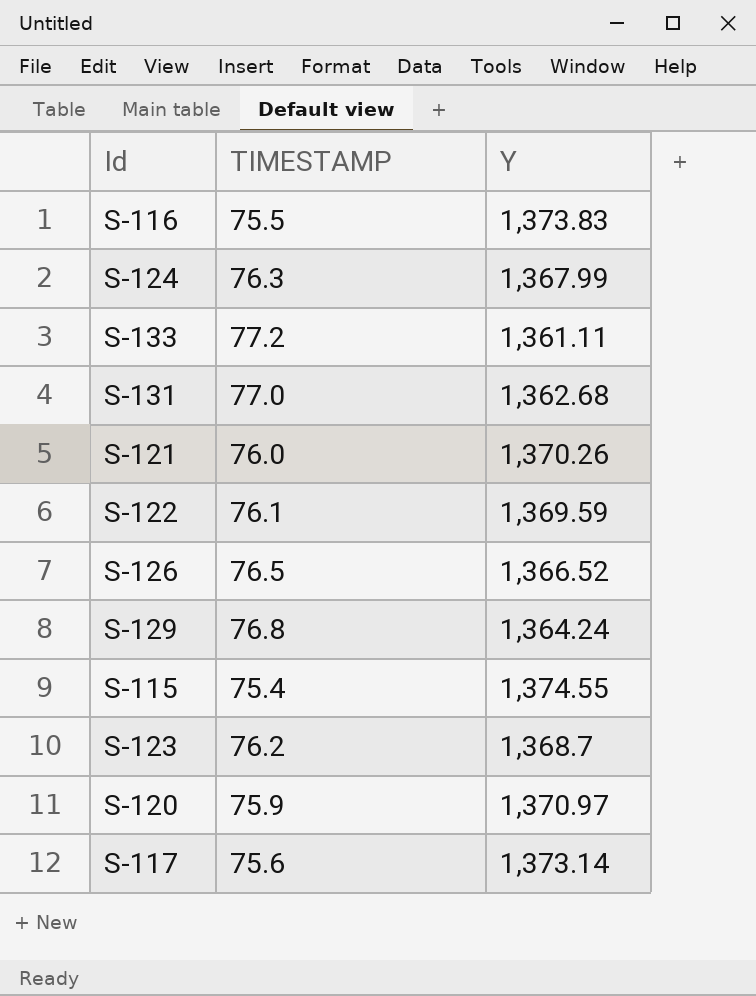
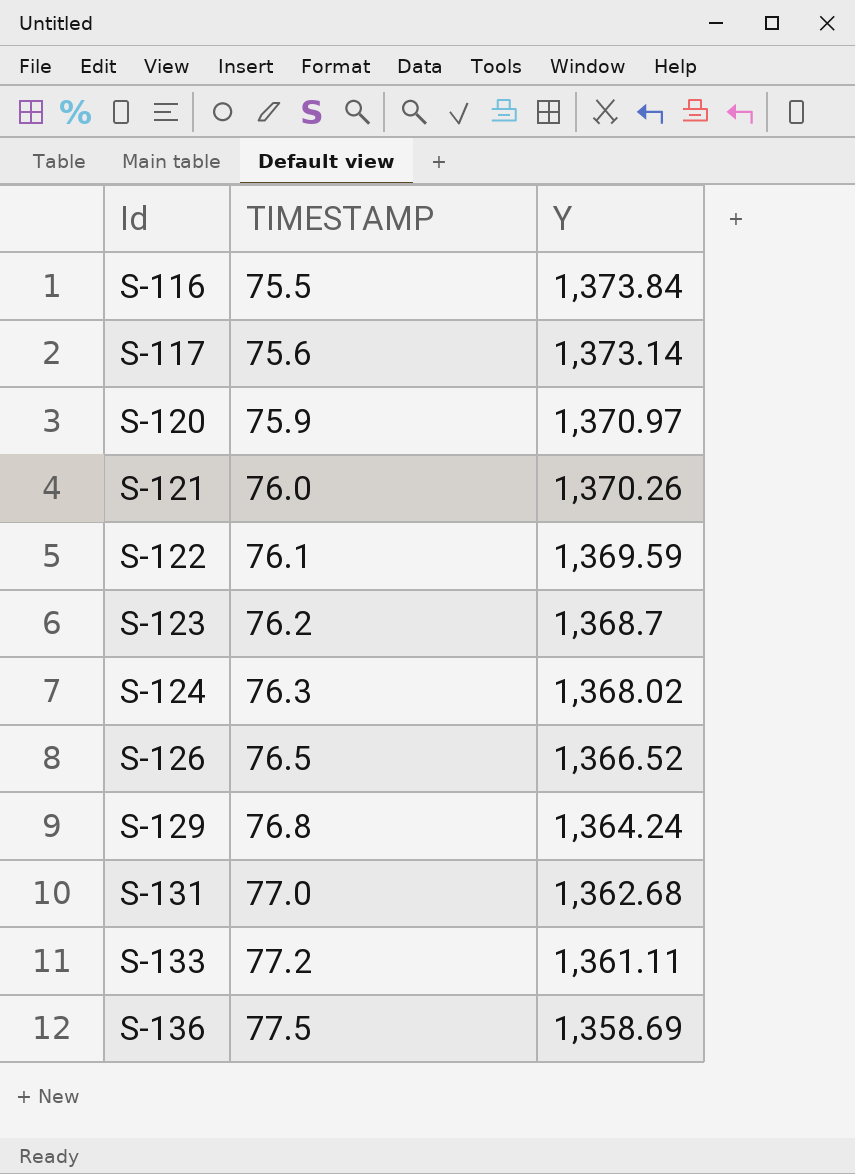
row order: none -> Id ascending
row S-115: 75.4 | 1,374.55 -> none
S-116 | Y: 1,373.83 -> 1,373.84
S-124 | Y: 1,367.99 -> 1,368.02
row S-136: none -> 77.5 | 1,358.69

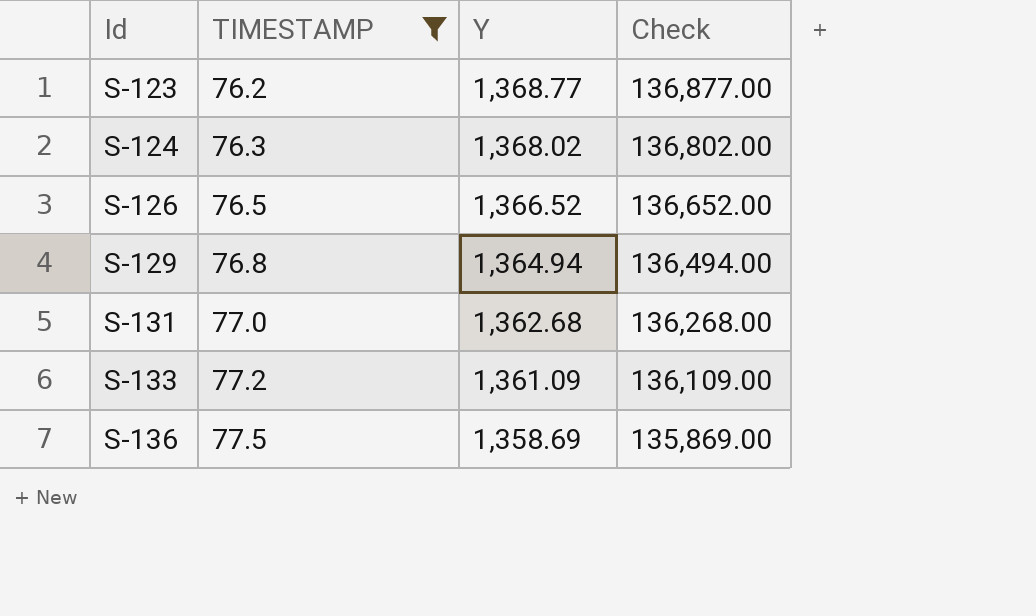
filter: none -> TIMESTAMP >= 76.2
column Check | formula: none -> [Y] * 100
S-123 | Y: 1,368.7 -> 1,368.77
S-129 | Y: 1,364.24 -> 1,364.94
S-133 | Y: 1,361.11 -> 1,361.09

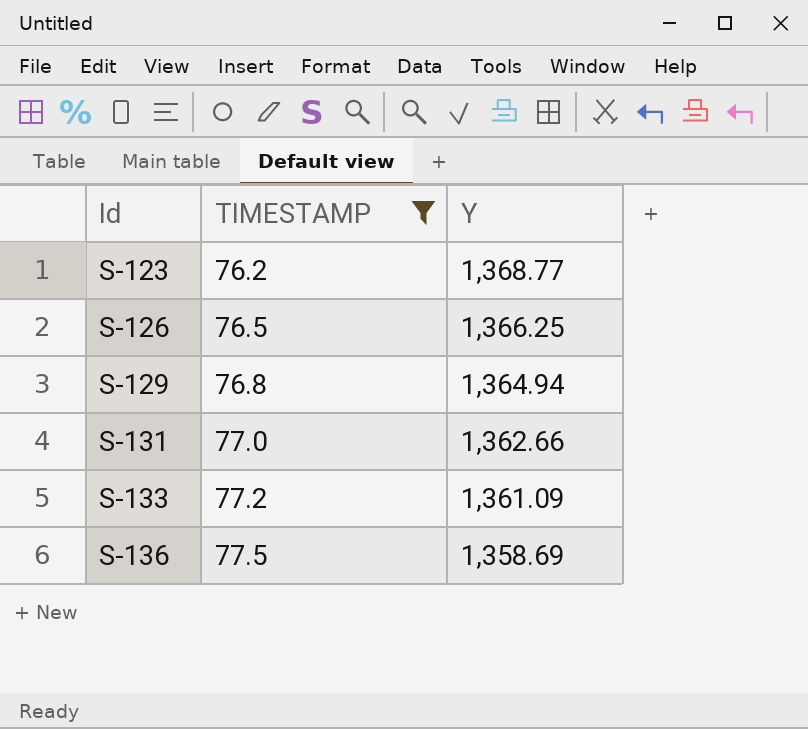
column Check | formula: [Y] * 100 -> none
row S-124: 76.3 | 1,368.02 | 136,802.00 -> none
S-126 | Y: 1,366.52 -> 1,366.25
S-131 | Y: 1,362.68 -> 1,362.66

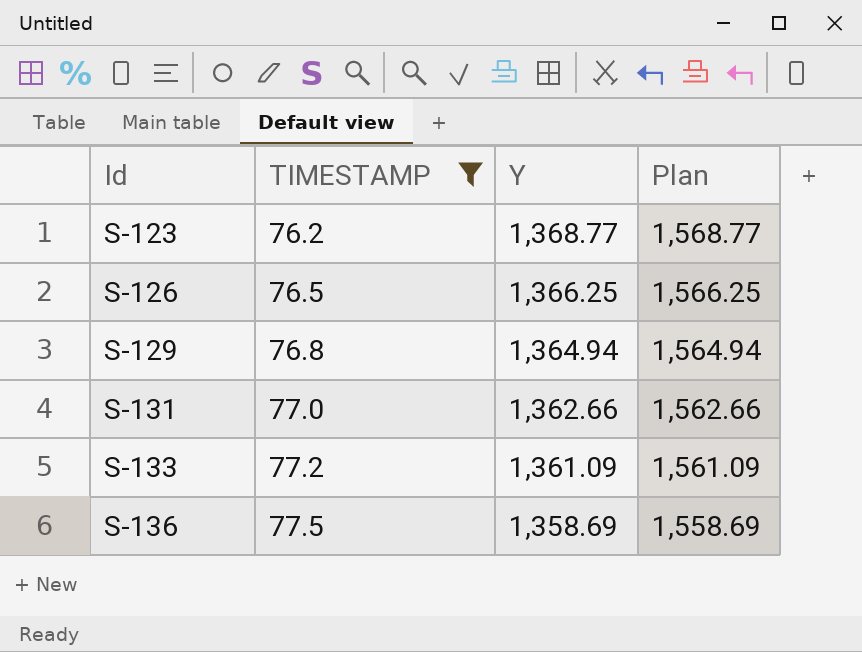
column Plan | formula: none -> [Y] + 200

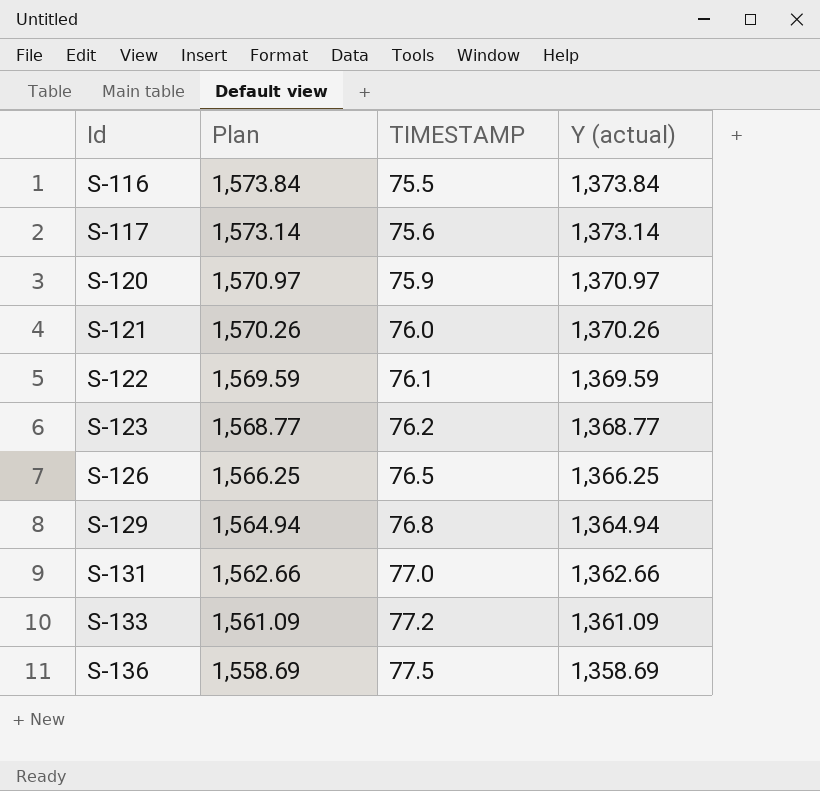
filter: TIMESTAMP >= 76.2 -> none
column Plan | position: 4 -> 2
column name: Y -> Y (actual)

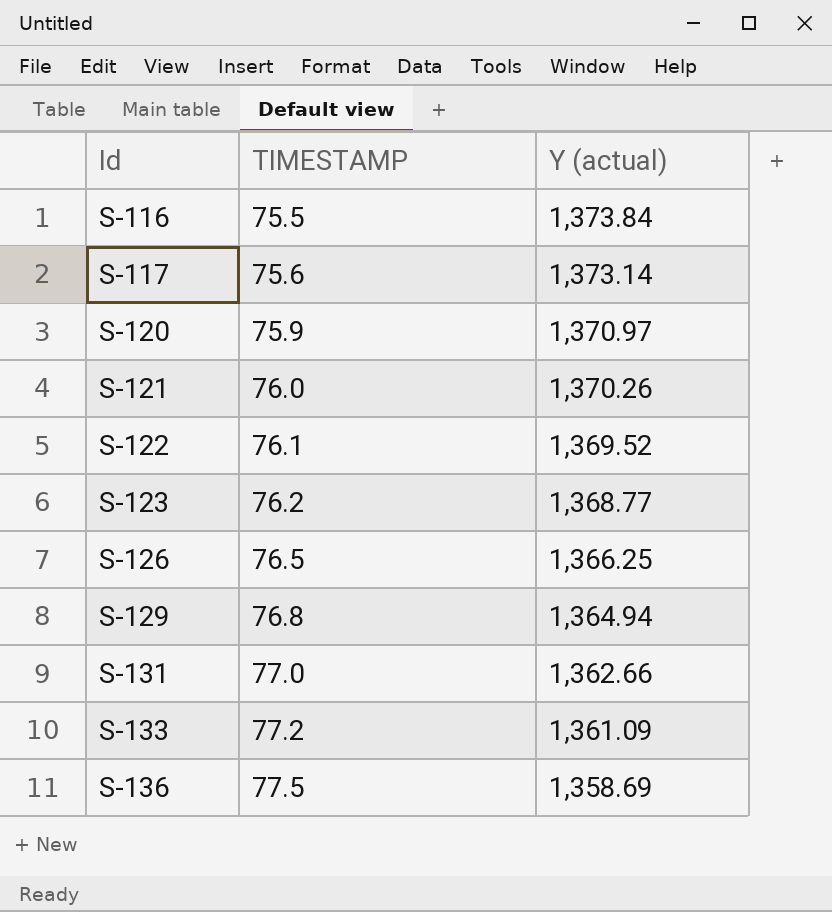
column Plan | formula: [Y (actual)] + 200 -> none
S-122 | Y (actual): 1,369.59 -> 1,369.52

